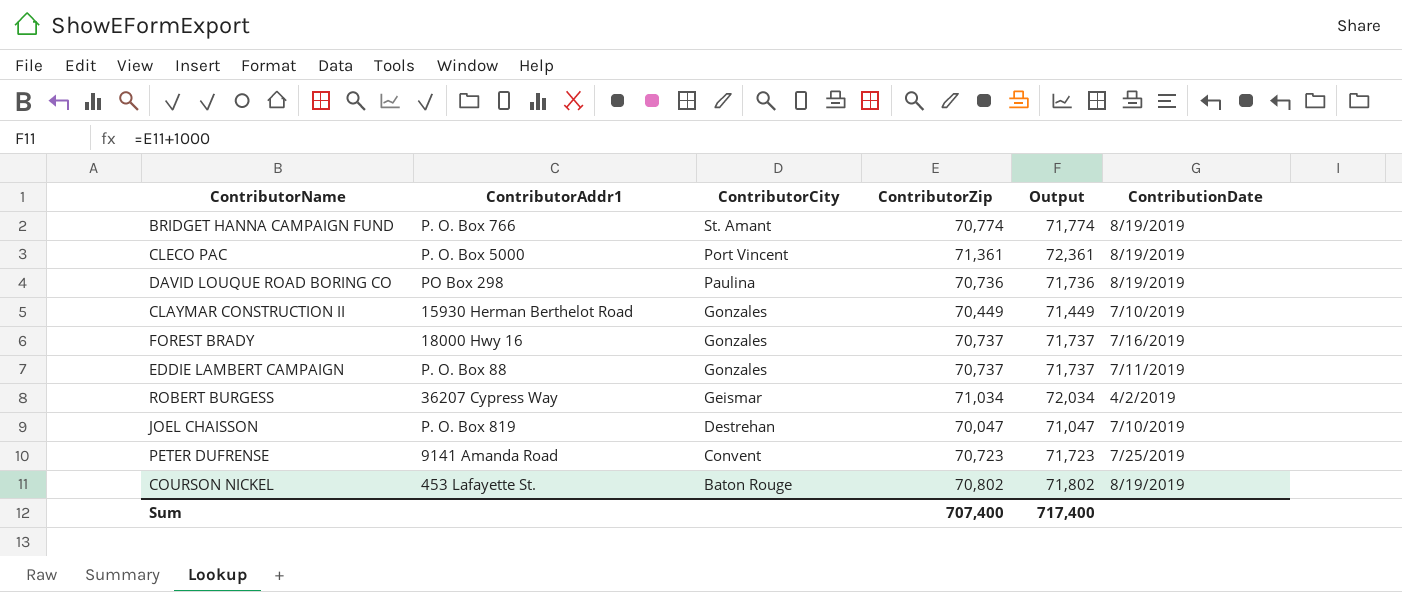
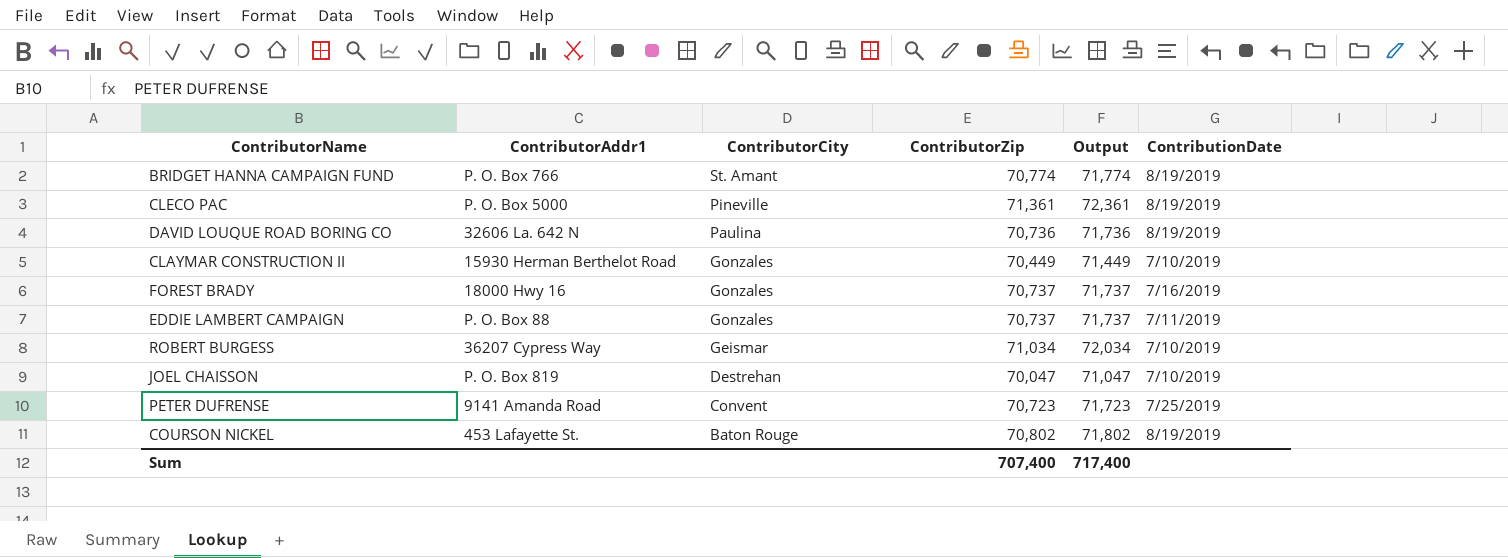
CLECO PAC | ContributorCity: Port Vincent -> Pineville
DAVID LOUQUE ROAD BORING CO | ContributorAddr1: PO Box 298 -> 32606 La. 642 N
ROBERT BURGESS | ContributionDate: 4/2/2019 -> 7/10/2019

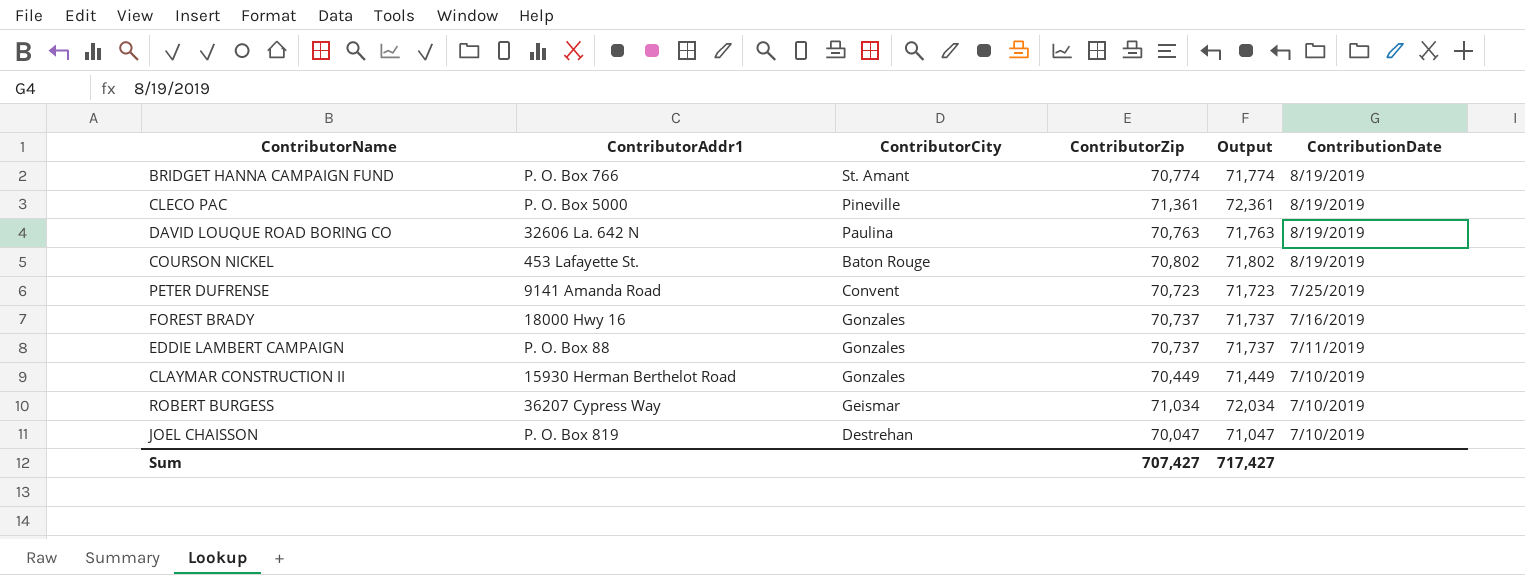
row order: ContributorCity descending -> ContributionDate descending
DAVID LOUQUE ROAD BORING CO | ContributorZip: 70,736 -> 70,763
DAVID LOUQUE ROAD BORING CO | Output: 71,736 -> 71,763
Sum | ContributorZip: 707,400 -> 707,427
Sum | Output: 717,400 -> 717,427

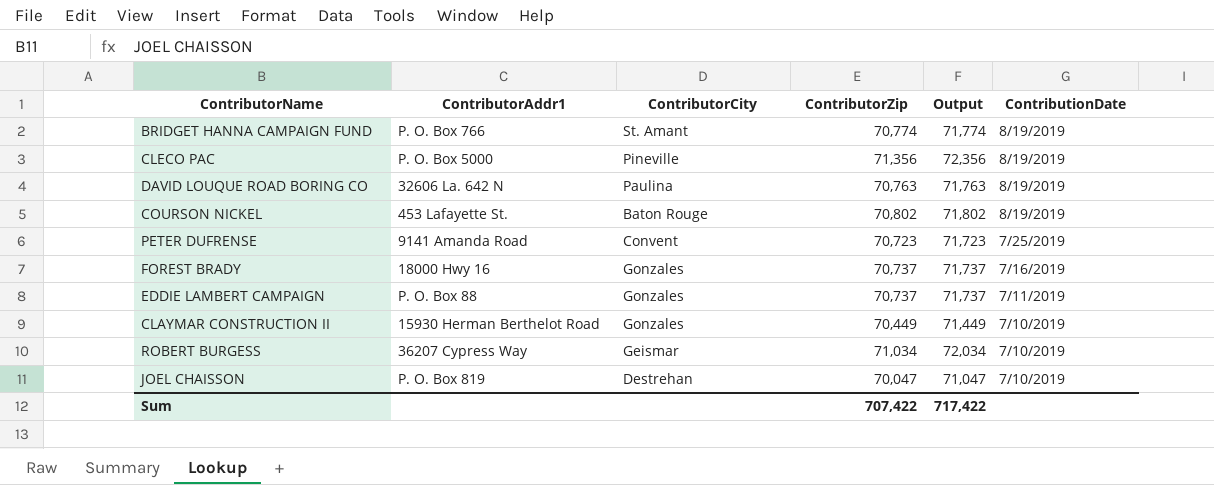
CLECO PAC | ContributorZip: 71,361 -> 71,356
CLECO PAC | Output: 72,361 -> 72,356
Sum | ContributorZip: 707,427 -> 707,422
Sum | Output: 717,427 -> 717,422

